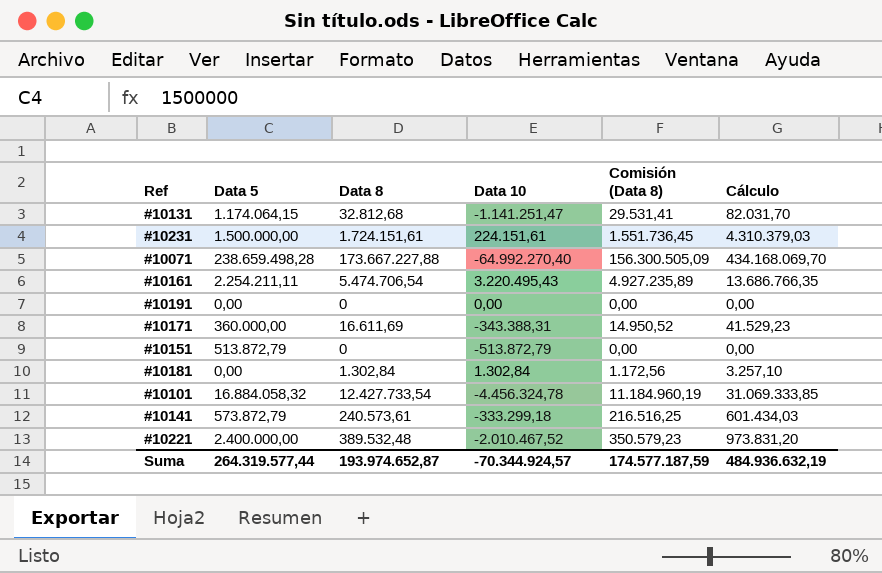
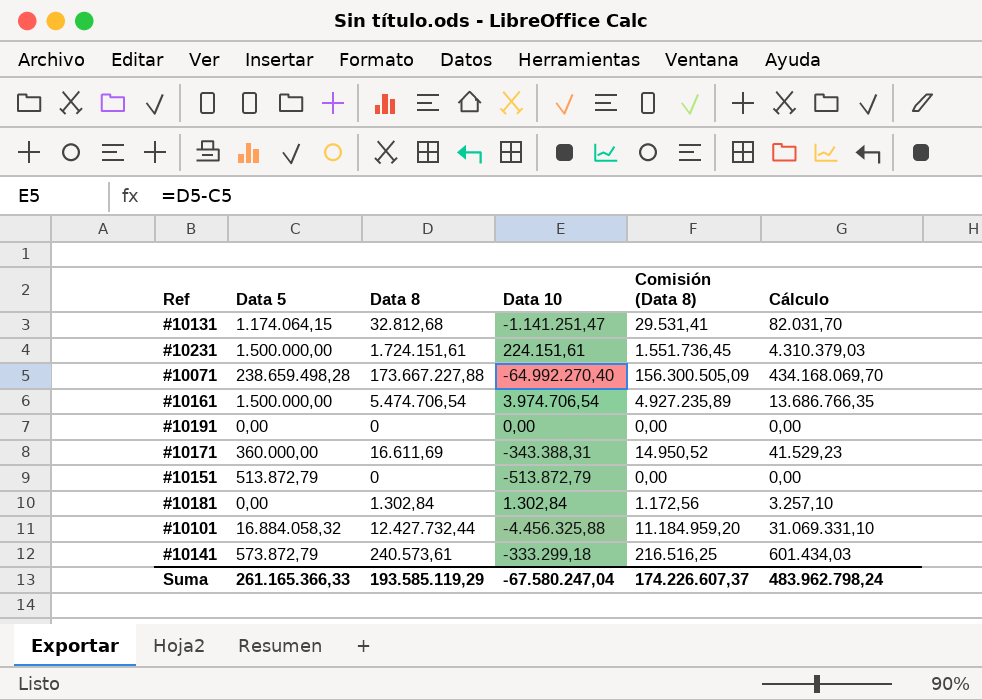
row #10221: 2.400.000,00 | 389.532,48 | -2.010.467,52 | 350.579,23 | 973.831,20 -> none
#10161 | Data 5: 2.254.211,11 -> 1.500.000,00
#10161 | Data 10: 3.220.495,43 -> 3.974.706,54
#10101 | Data 8: 12.427.733,54 -> 12.427.732,44
#10101 | Data 10: -4.456.324,78 -> -4.456.325,88
#10101 | Comisión (Data 8): 11.184.960,19 -> 11.184.959,20
#10101 | Cálculo: 31.069.333,85 -> 31.069.331,10
Suma | Data 5: 264.319.577,44 -> 261.165.366,33
Suma | Data 8: 193.974.652,87 -> 193.585.119,29
Suma | Data 10: -70.344.924,57 -> -67.580.247,04
Suma | Comisión (Data 8): 174.577.187,59 -> 174.226.607,37
Suma | Cálculo: 484.936.632,19 -> 483.962.798,24

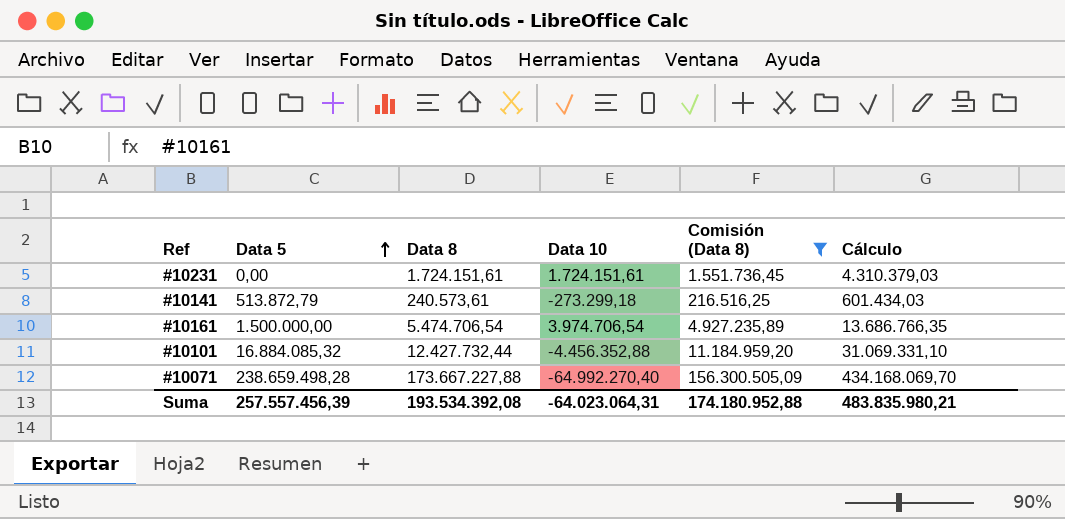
filter: none -> Comisión (Data 8) >= 216.516,25
row order: none -> Data 5 ascending
#10231 | Data 5: 1.500.000,00 -> 0,00
#10231 | Data 10: 224.151,61 -> 1.724.151,61
#10141 | Data 5: 573.872,79 -> 513.872,79
#10141 | Data 10: -333.299,18 -> -273.299,18
#10101 | Data 5: 16.884.058,32 -> 16.884.085,32
#10101 | Data 10: -4.456.325,88 -> -4.456.352,88
Suma | Data 5: 261.165.366,33 -> 257.557.456,39
Suma | Data 8: 193.585.119,29 -> 193.534.392,08
Suma | Data 10: -67.580.247,04 -> -64.023.064,31
Suma | Comisión (Data 8): 174.226.607,37 -> 174.180.952,88
Suma | Cálculo: 483.962.798,24 -> 483.835.980,21

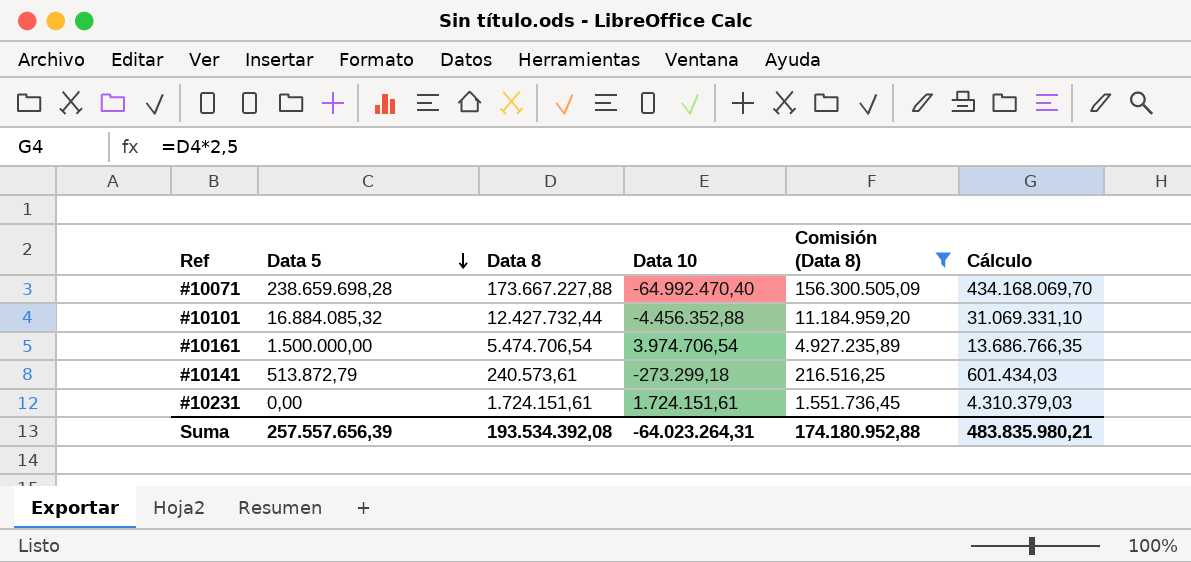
row order: Data 5 ascending -> Data 5 descending
#10071 | Data 5: 238.659.498,28 -> 238.659.698,28
#10071 | Data 10: -64.992.270,40 -> -64.992.470,40
Suma | Data 5: 257.557.456,39 -> 257.557.656,39
Suma | Data 10: -64.023.064,31 -> -64.023.264,31

